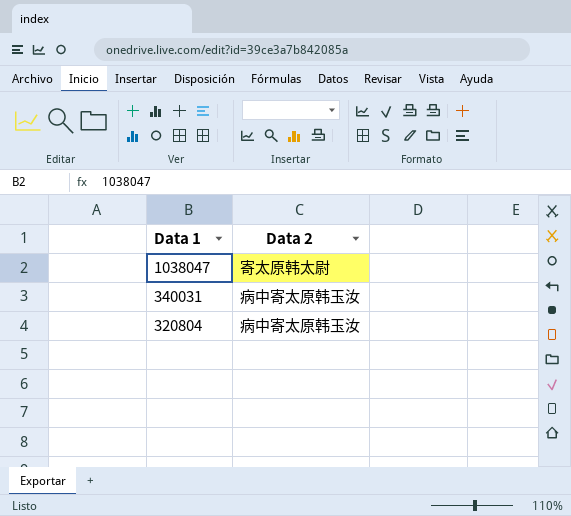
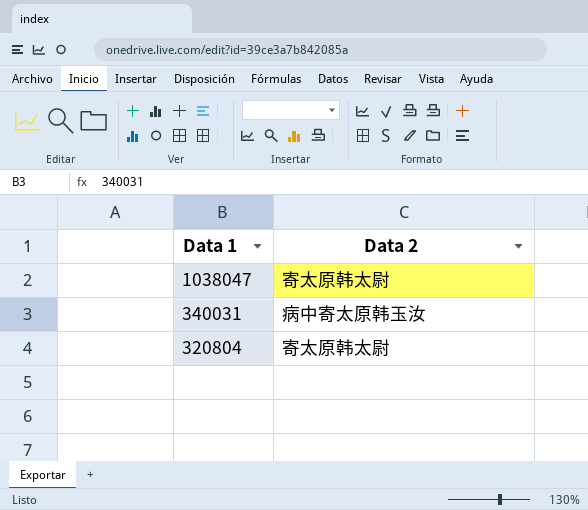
320804 | Data 2: 病中寄太原韩玉汝 -> 寄太原韩太尉

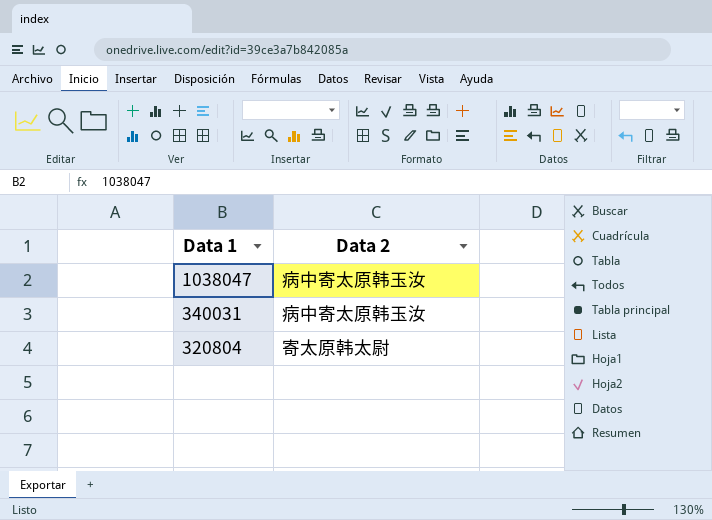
1038047 | Data 2: 寄太原韩太尉 -> 病中寄太原韩玉汝

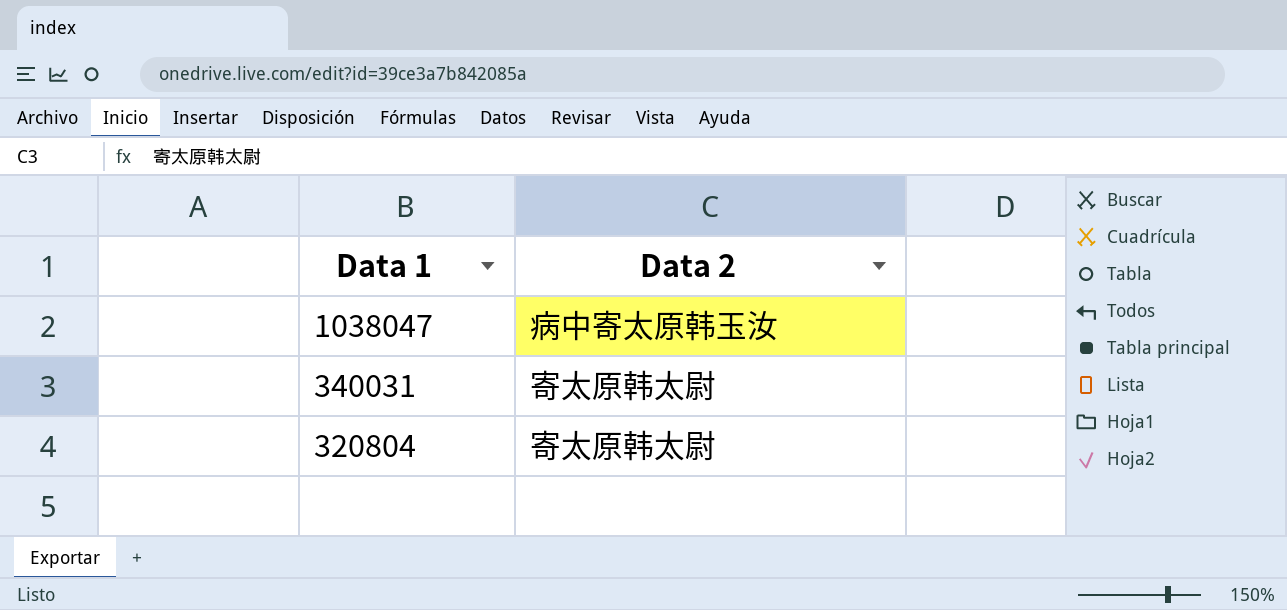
340031 | Data 2: 病中寄太原韩玉汝 -> 寄太原韩太尉

